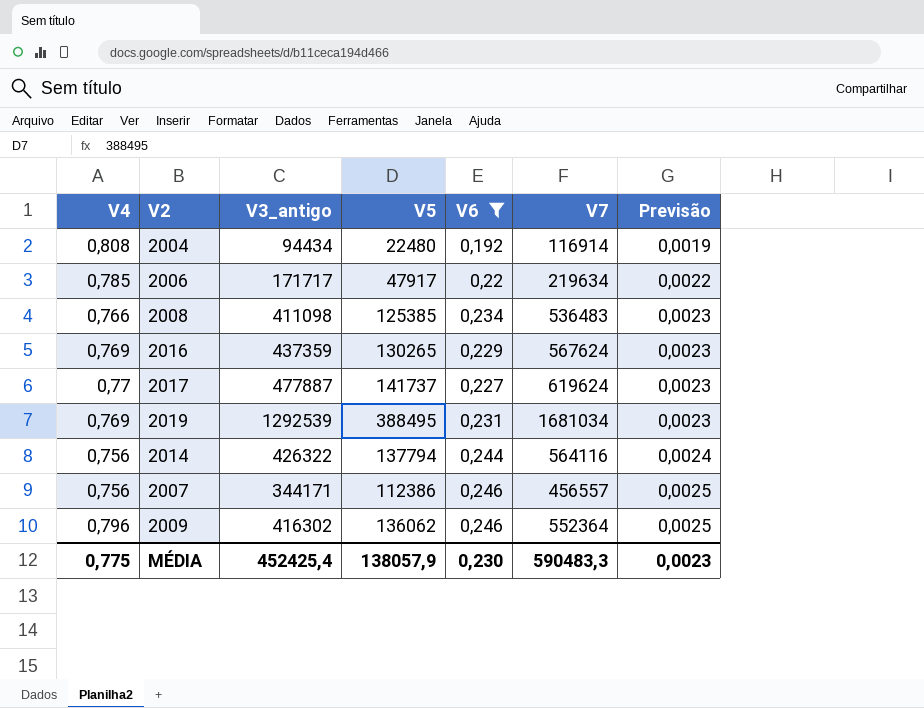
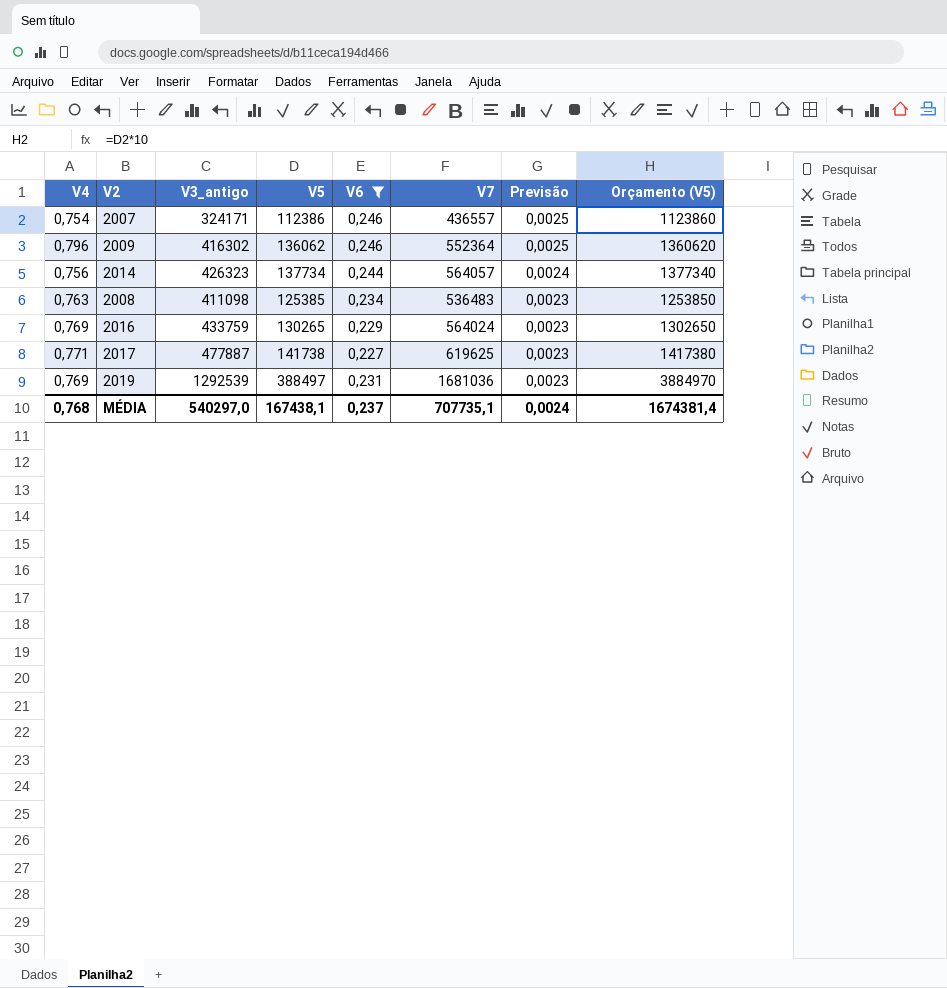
row order: Previsão ascending -> Previsão descending
column Orçamento (V5) | formula: none -> [V5] * 10
row 2004: 0,808 | 94434 | 22480 | 0,192 | 116914 | 0,0019 -> none
row 2006: 0,785 | 171717 | 47917 | 0,22 | 219634 | 0,0022 -> none
2007 | V4: 0,756 -> 0,754
2007 | V3_antigo: 344171 -> 324171
2007 | V7: 456557 -> 436557
2014 | V3_antigo: 426322 -> 426323
2014 | V5: 137794 -> 137734
2014 | V7: 564116 -> 564057
2008 | V4: 0,766 -> 0,763
2016 | V3_antigo: 437359 -> 433759
2016 | V7: 567624 -> 564024
2017 | V4: 0,77 -> 0,771
2017 | V5: 141737 -> 141738
2017 | V7: 619624 -> 619625
2019 | V5: 388495 -> 388497
2019 | V7: 1681034 -> 1681036
MÉDIA | V4: 0,775 -> 0,768
MÉDIA | V3_antigo: 452425,4 -> 540297,0
MÉDIA | V5: 138057,9 -> 167438,1
MÉDIA | V6: 0,230 -> 0,237
MÉDIA | V7: 590483,3 -> 707735,1
MÉDIA | Previsão: 0,0023 -> 0,0024

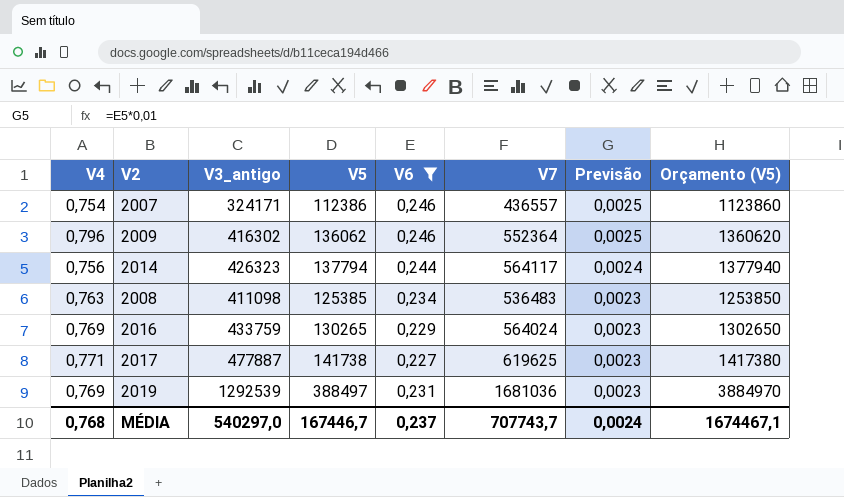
2014 | V5: 137734 -> 137794
2014 | V7: 564057 -> 564117
2014 | Orçamento (V5): 1377340 -> 1377940
MÉDIA | V5: 167438,1 -> 167446,7
MÉDIA | V7: 707735,1 -> 707743,7
MÉDIA | Orçamento (V5): 1674381,4 -> 1674467,1

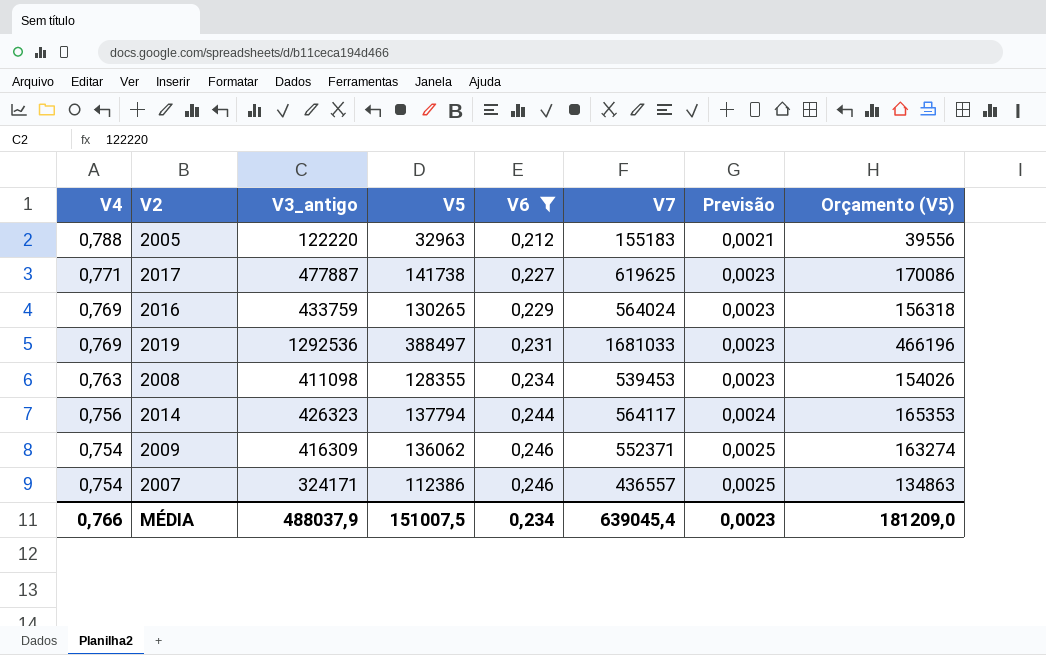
row order: Previsão descending -> V4 descending
column Orçamento (V5) | formula: [V5] * 10 -> [V5] * 1,2
row 2005: none -> 0,788 | 122220 | 32963 | 0,212 | 155183 | 0,0021 | 39556
2019 | V3_antigo: 1292539 -> 1292536
2019 | V7: 1681036 -> 1681033
2008 | V5: 125385 -> 128355
2008 | V7: 536483 -> 539453
2009 | V4: 0,796 -> 0,754
2009 | V3_antigo: 416302 -> 416309
2009 | V7: 552364 -> 552371
MÉDIA | V4: 0,768 -> 0,766
MÉDIA | V3_antigo: 540297,0 -> 488037,9
MÉDIA | V5: 167446,7 -> 151007,5
MÉDIA | V6: 0,237 -> 0,234
MÉDIA | V7: 707743,7 -> 639045,4
MÉDIA | Previsão: 0,0024 -> 0,0023
MÉDIA | Orçamento (V5): 1674467,1 -> 181209,0

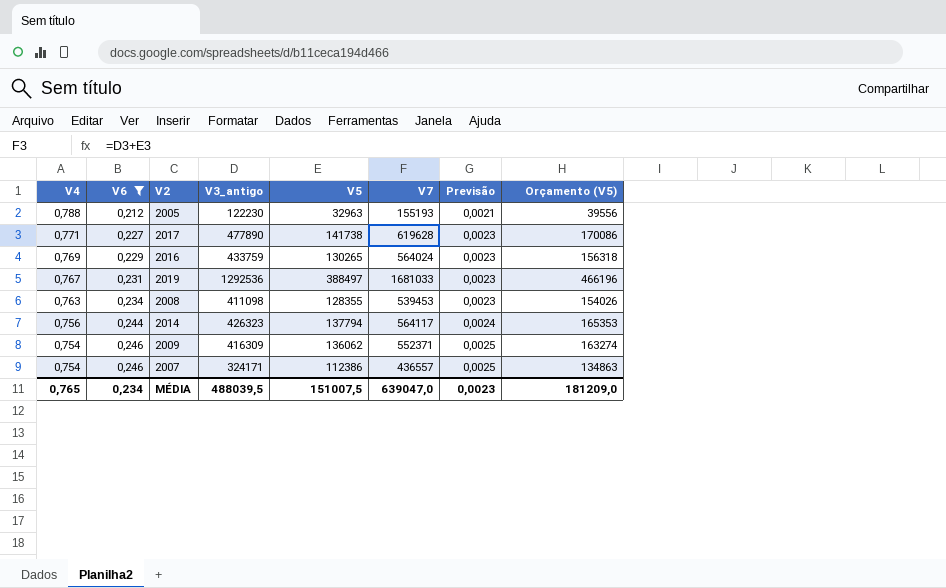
column V6 | position: 5 -> 2
2005 | V3_antigo: 122220 -> 122230
2005 | V7: 155183 -> 155193
2017 | V3_antigo: 477887 -> 477890
2017 | V7: 619625 -> 619628
2019 | V4: 0,769 -> 0,767
MÉDIA | V4: 0,766 -> 0,765
MÉDIA | V3_antigo: 488037,9 -> 488039,5
MÉDIA | V7: 639045,4 -> 639047,0

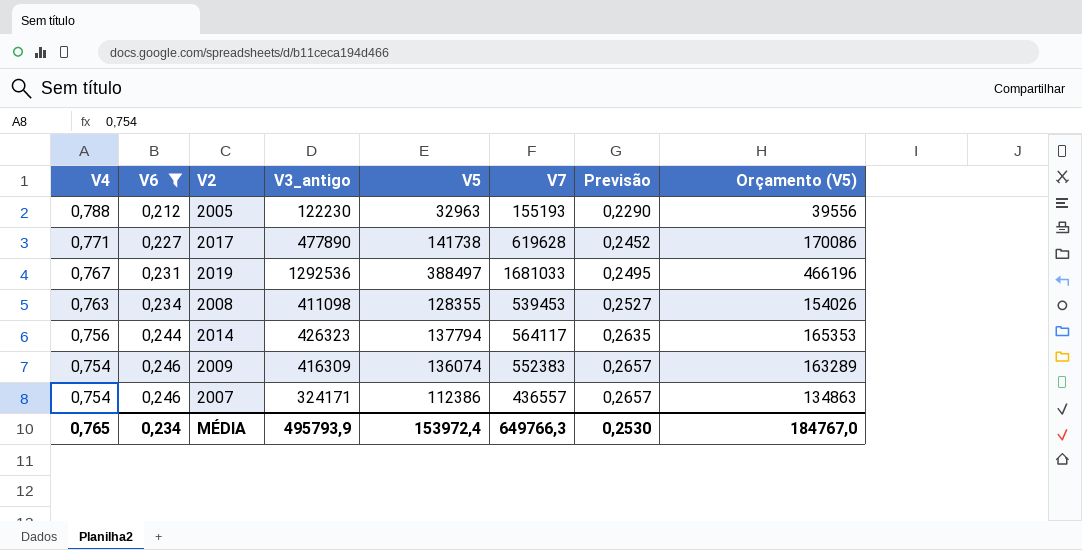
column Previsão | formula: [V6] * 0,01 -> [V6] * 1,08
row 2016: 0,769 | 0,229 | 433759 | 130265 | 564024 | 0,0023 | 156318 -> none
2009 | V5: 136062 -> 136074
2009 | V7: 552371 -> 552383
2009 | Orçamento (V5): 163274 -> 163289
MÉDIA | V3_antigo: 488039,5 -> 495793,9
MÉDIA | V5: 151007,5 -> 153972,4
MÉDIA | V7: 639047,0 -> 649766,3
MÉDIA | Previsão: 0,0023 -> 0,2530
MÉDIA | Orçamento (V5): 181209,0 -> 184767,0

